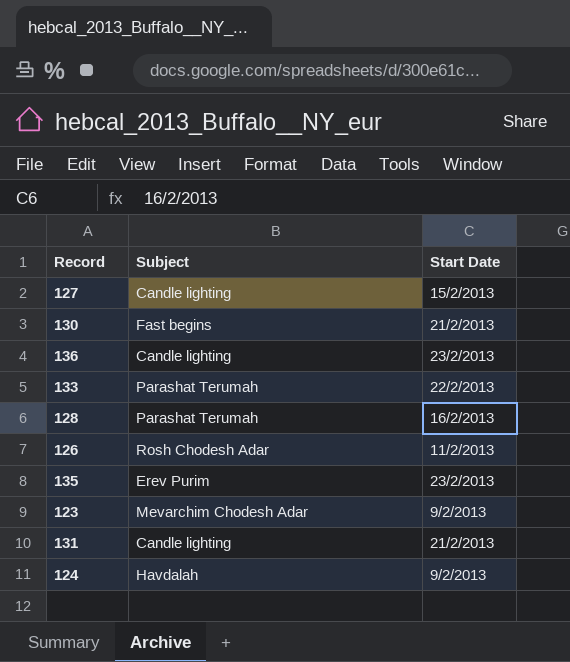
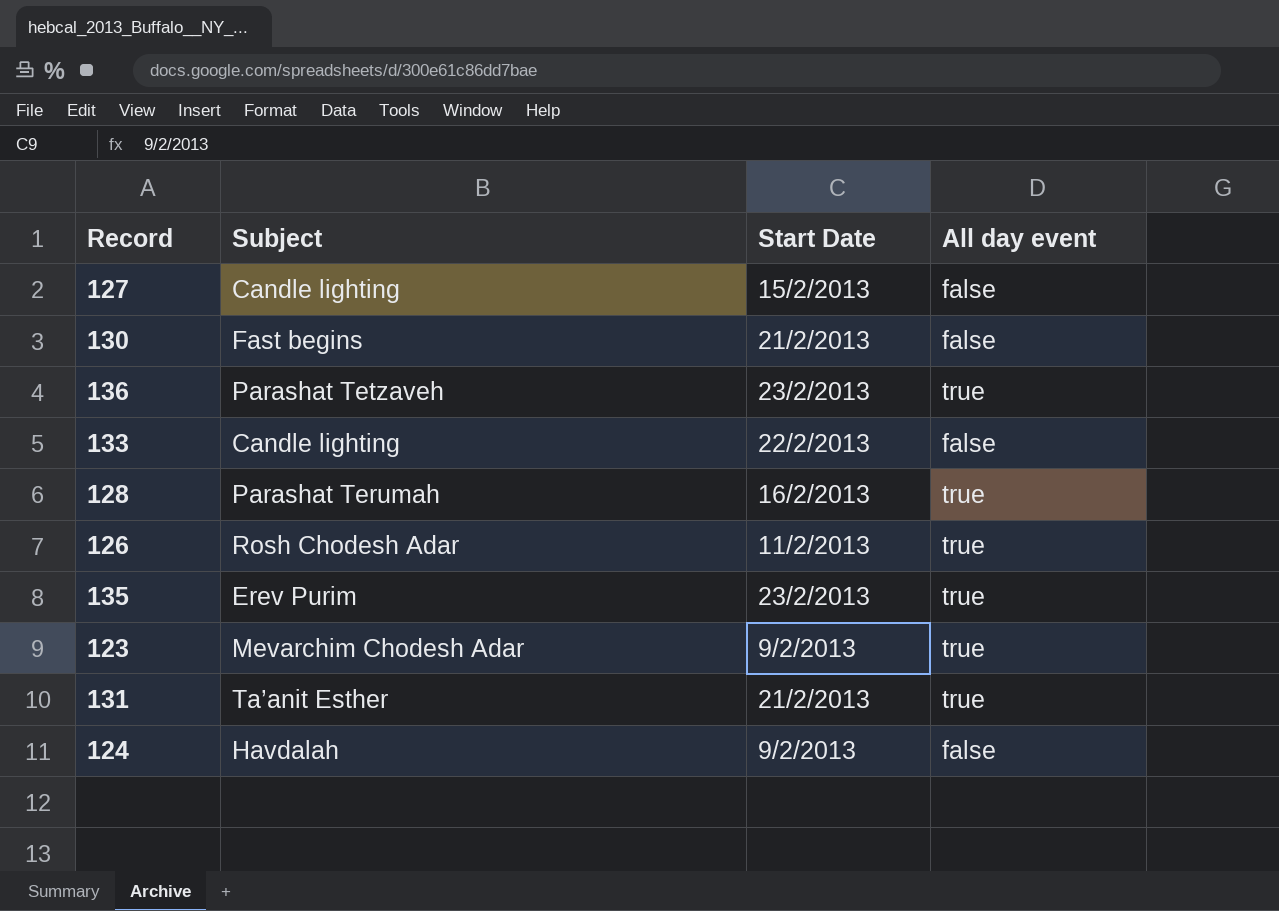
column All day event | position: none -> 4
136 | Subject: Candle lighting -> Parashat Tetzaveh
133 | Subject: Parashat Terumah -> Candle lighting
131 | Subject: Candle lighting -> Ta’anit Esther

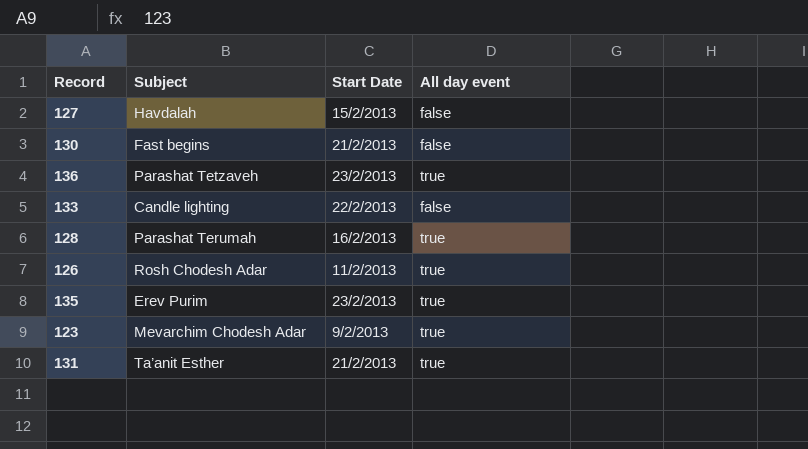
row 124: Havdalah | 9/2/2013 | false -> none
127 | Subject: Candle lighting -> Havdalah

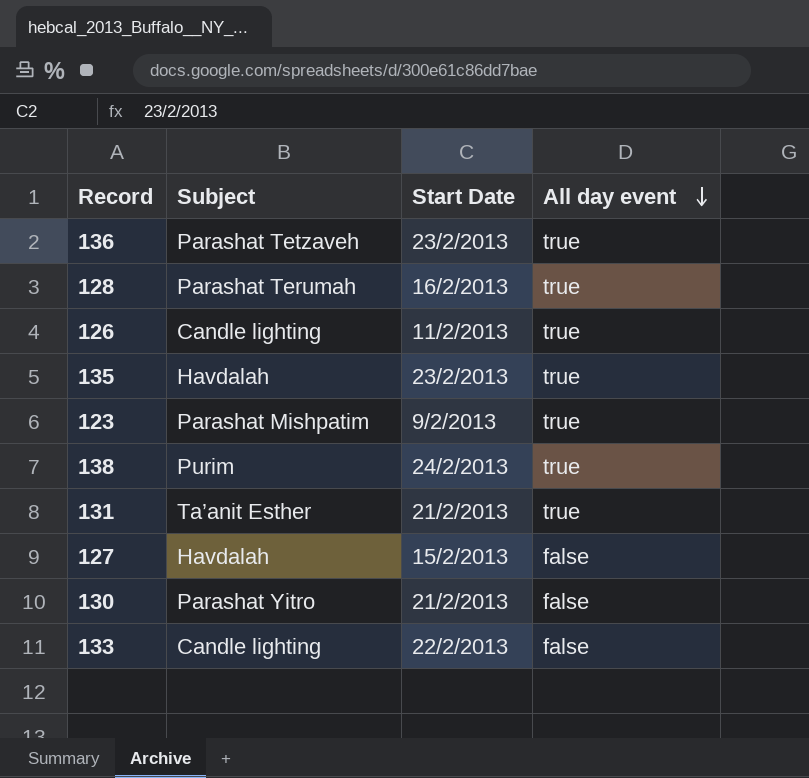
row order: none -> All day event descending
126 | Subject: Rosh Chodesh Adar -> Candle lighting
135 | Subject: Erev Purim -> Havdalah
123 | Subject: Mevarchim Chodesh Adar -> Parashat Mishpatim
row 138: none -> Purim | 24/2/2013 | true
130 | Subject: Fast begins -> Parashat Yitro

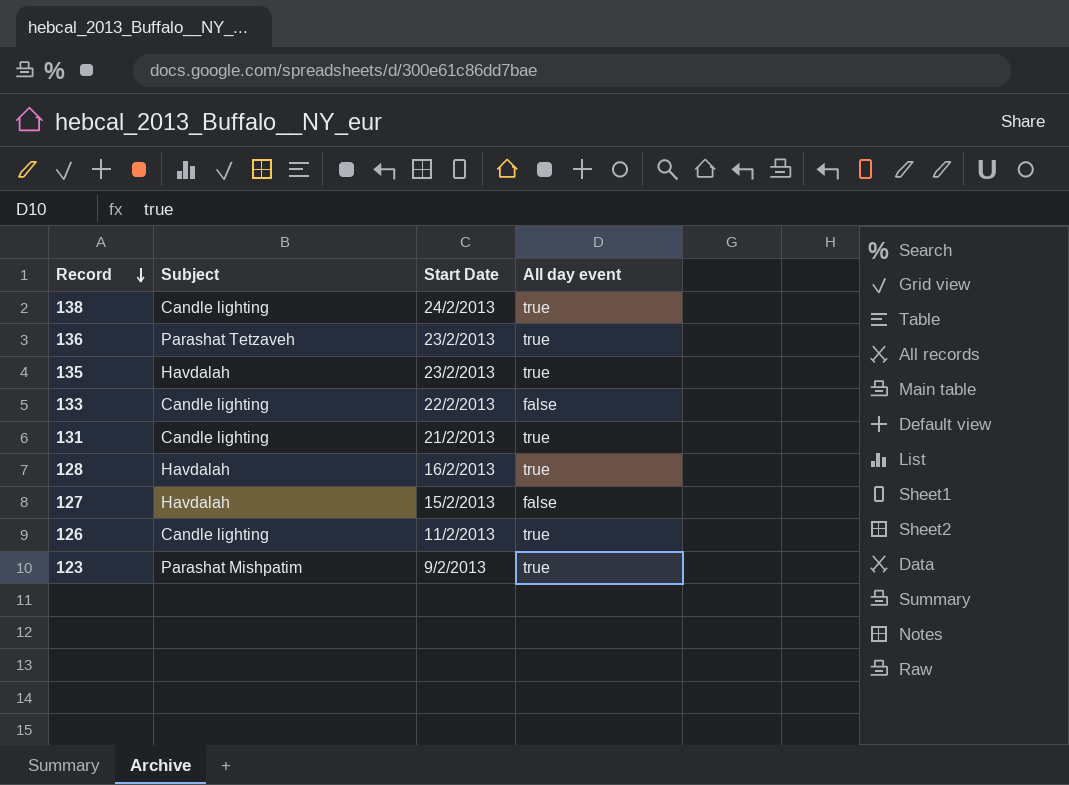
row order: All day event descending -> Record descending
row 130: Parashat Yitro | 21/2/2013 | false -> none
138 | Subject: Purim -> Candle lighting
131 | Subject: Ta’anit Esther -> Candle lighting
128 | Subject: Parashat Terumah -> Havdalah

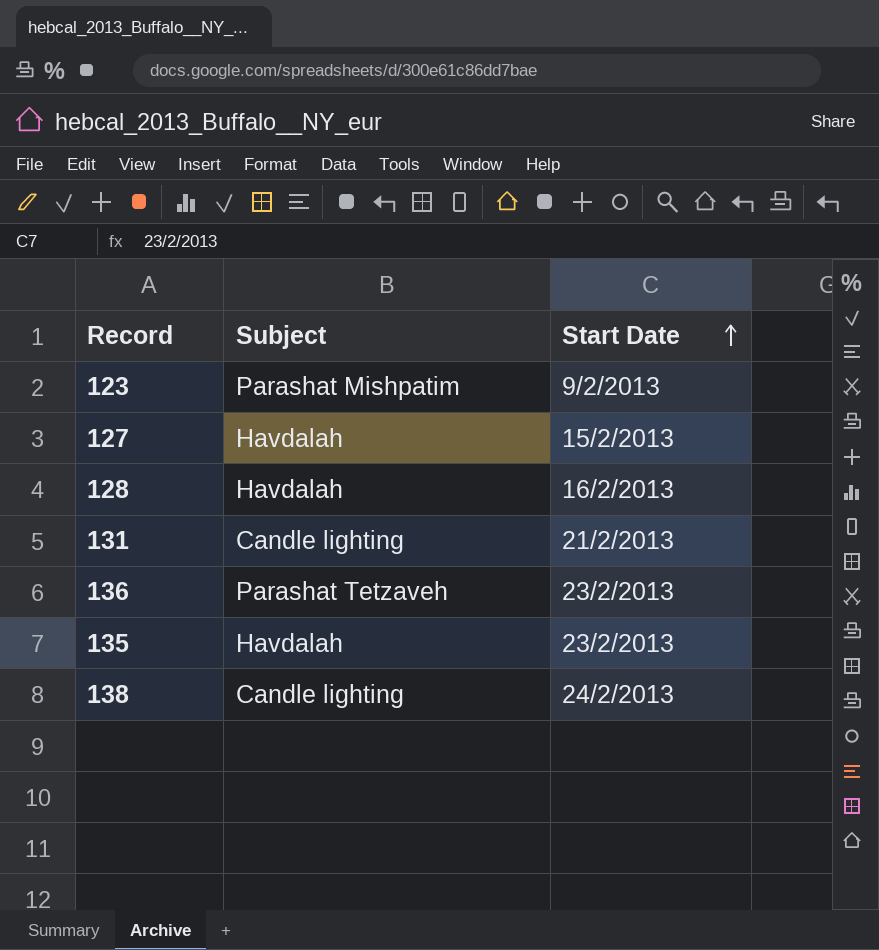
row order: Record descending -> Start Date ascending
column All day event | position: 4 -> none
row 133: Candle lighting | 22/2/2013 | false -> none
row 126: Candle lighting | 11/2/2013 | true -> none

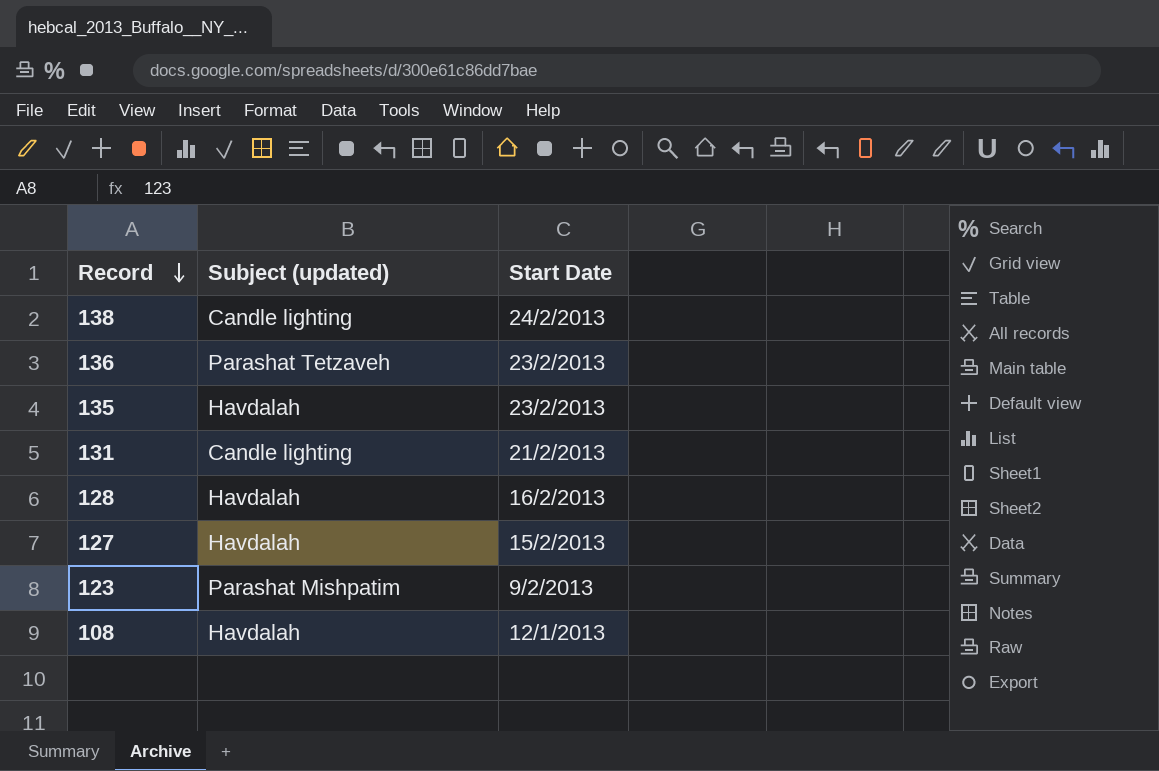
row order: Start Date ascending -> Record descending
column name: Subject -> Subject (updated)
row 108: none -> Havdalah | 12/1/2013

